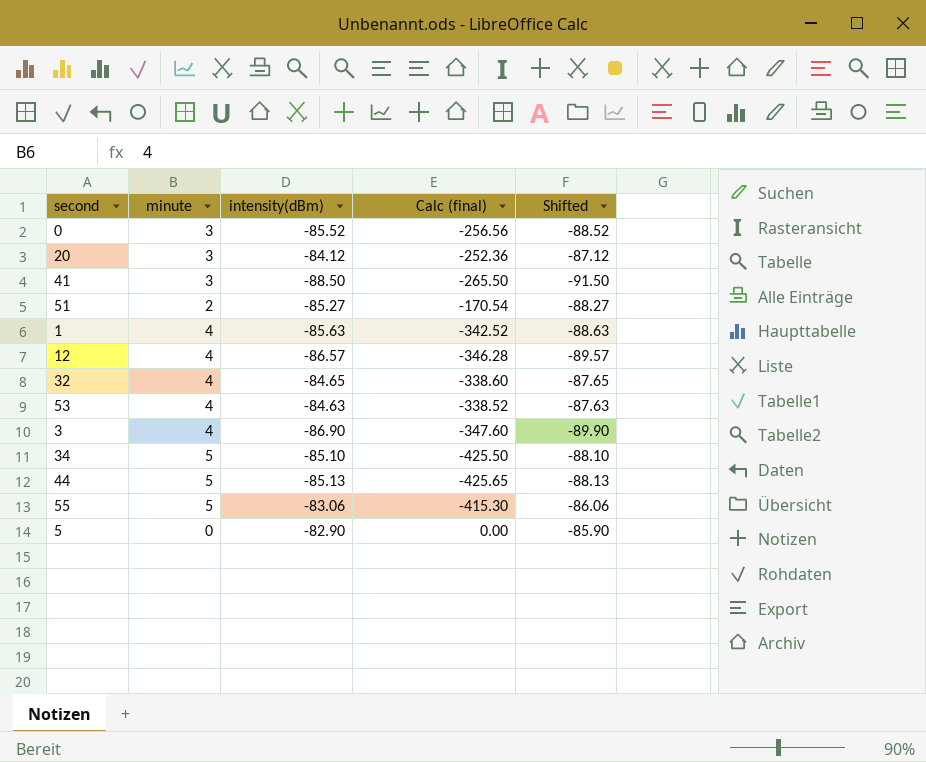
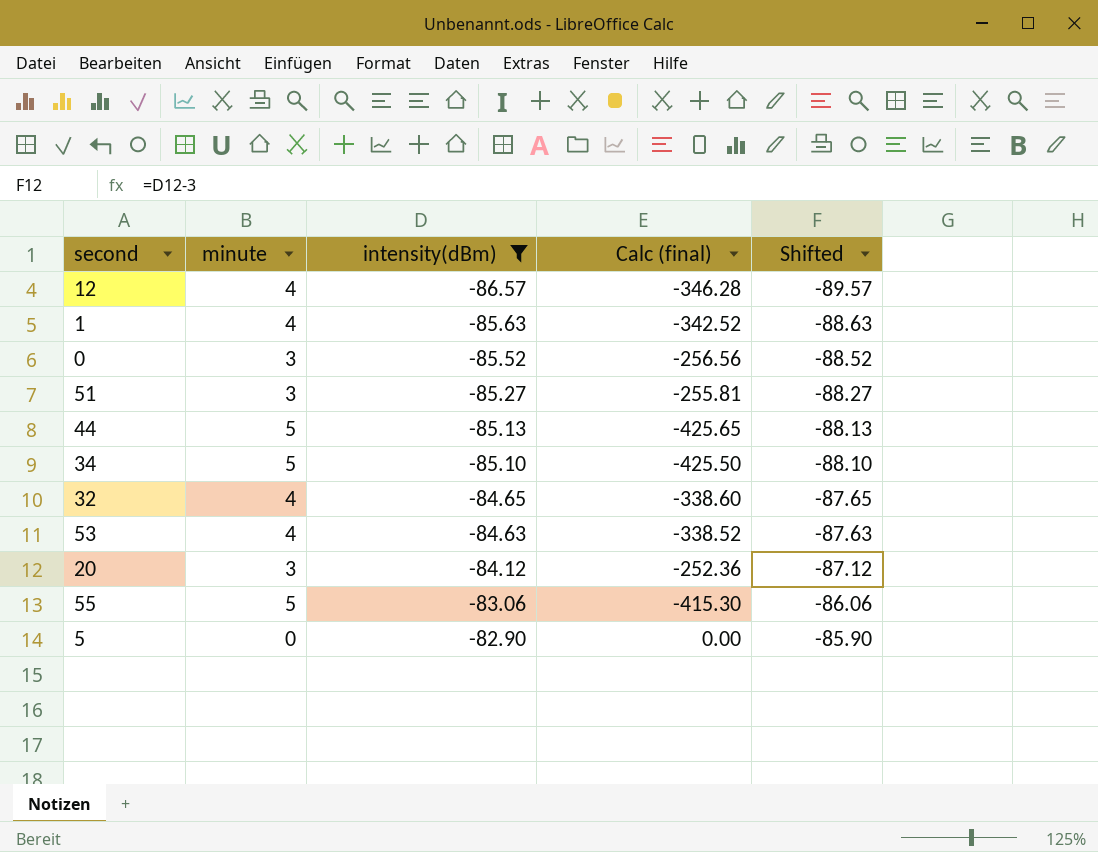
filter: none -> intensity(dBm) >= -86.57
row order: none -> intensity(dBm) ascending
51 | minute: 2 -> 3
51 | Calc (final): -170.54 -> -255.81

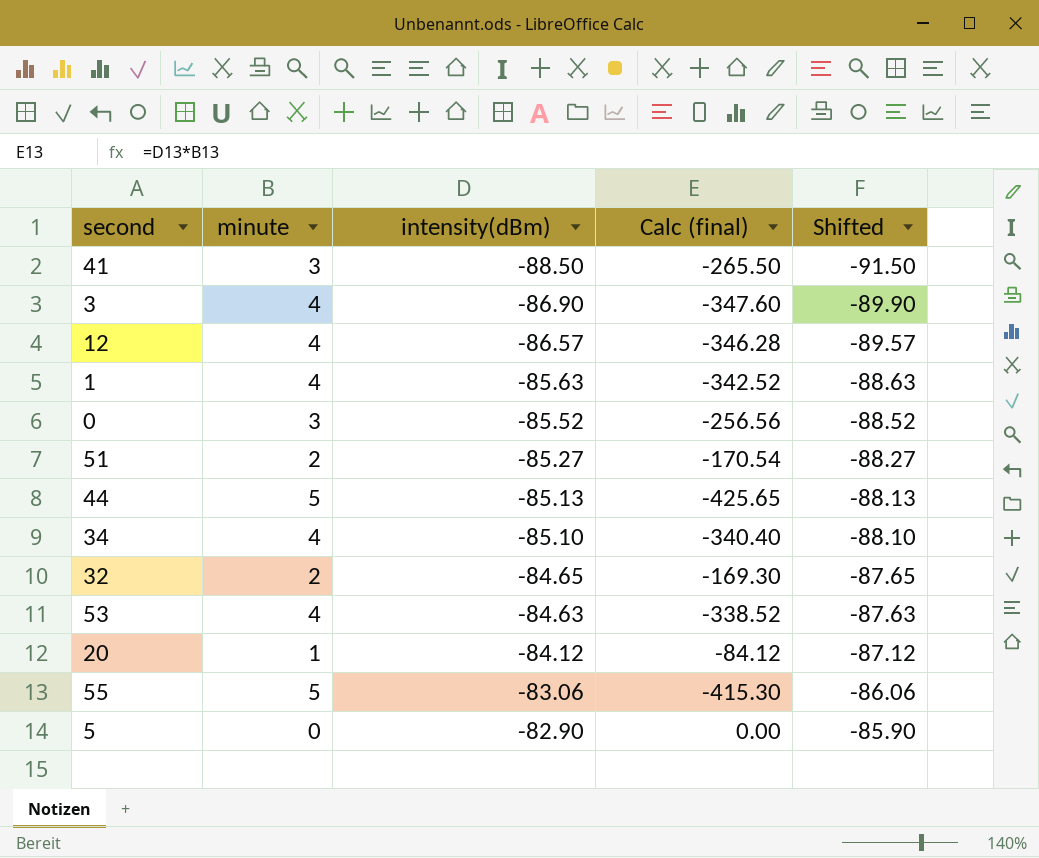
filter: intensity(dBm) >= -86.57 -> none
51 | minute: 3 -> 2
51 | Calc (final): -255.81 -> -170.54
34 | minute: 5 -> 4
34 | Calc (final): -425.50 -> -340.40
32 | minute: 4 -> 2
32 | Calc (final): -338.60 -> -169.30
20 | minute: 3 -> 1
20 | Calc (final): -252.36 -> -84.12

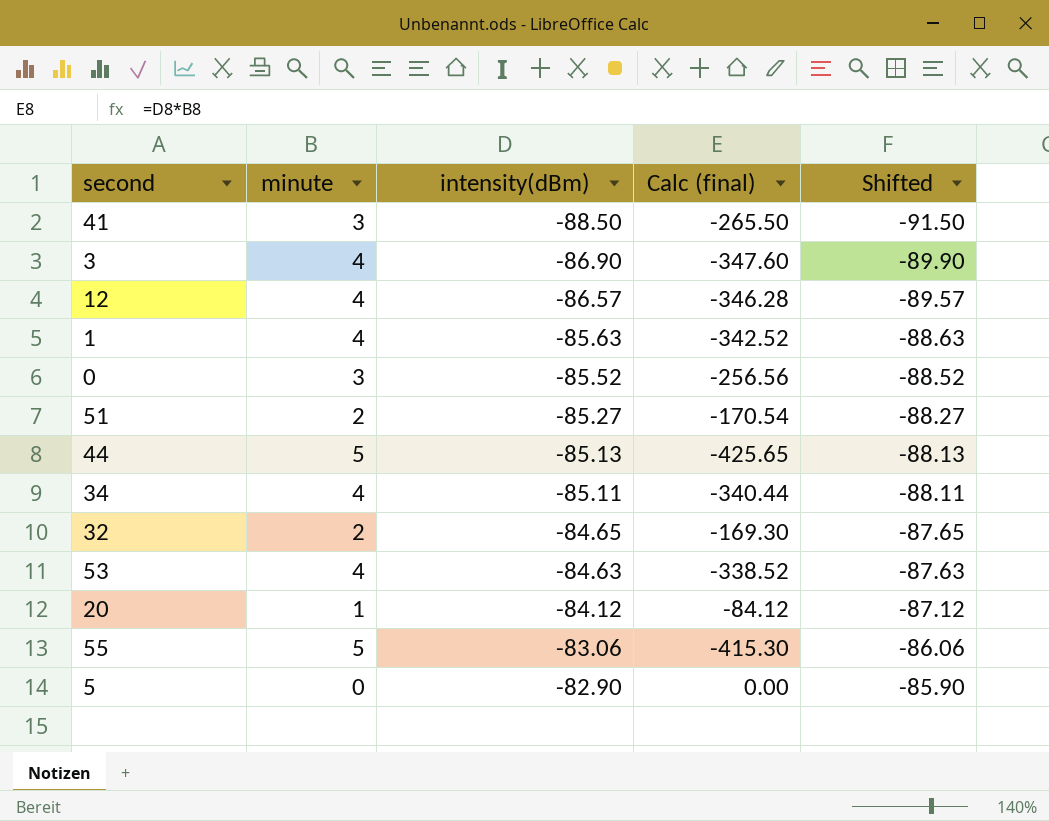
34 | intensity(dBm): -85.10 -> -85.11
34 | Calc (final): -340.40 -> -340.44
34 | Shifted: -88.10 -> -88.11

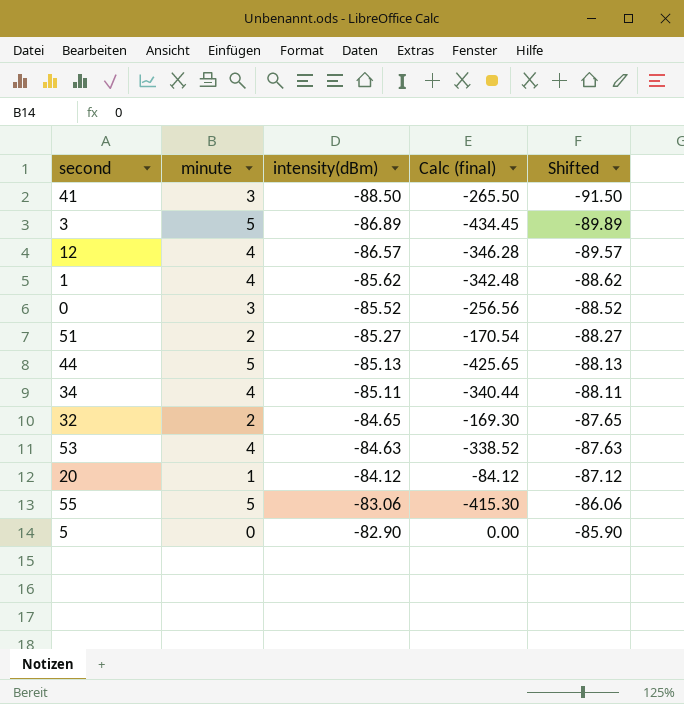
3 | minute: 4 -> 5
3 | intensity(dBm): -86.90 -> -86.89
3 | Calc (final): -347.60 -> -434.45
3 | Shifted: -89.90 -> -89.89
1 | intensity(dBm): -85.63 -> -85.62
1 | Calc (final): -342.52 -> -342.48
1 | Shifted: -88.63 -> -88.62

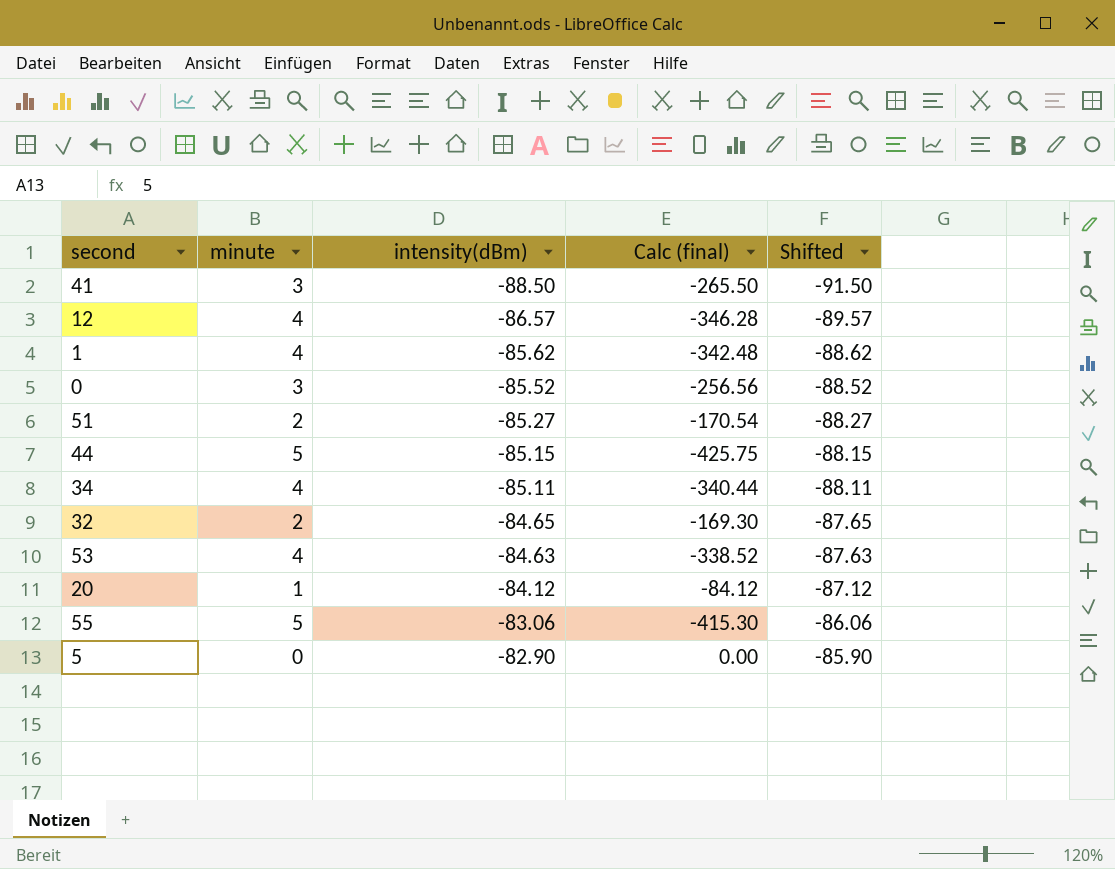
row 3: 5 | -86.89 | -434.45 | -89.89 -> none
44 | intensity(dBm): -85.13 -> -85.15
44 | Calc (final): -425.65 -> -425.75
44 | Shifted: -88.13 -> -88.15

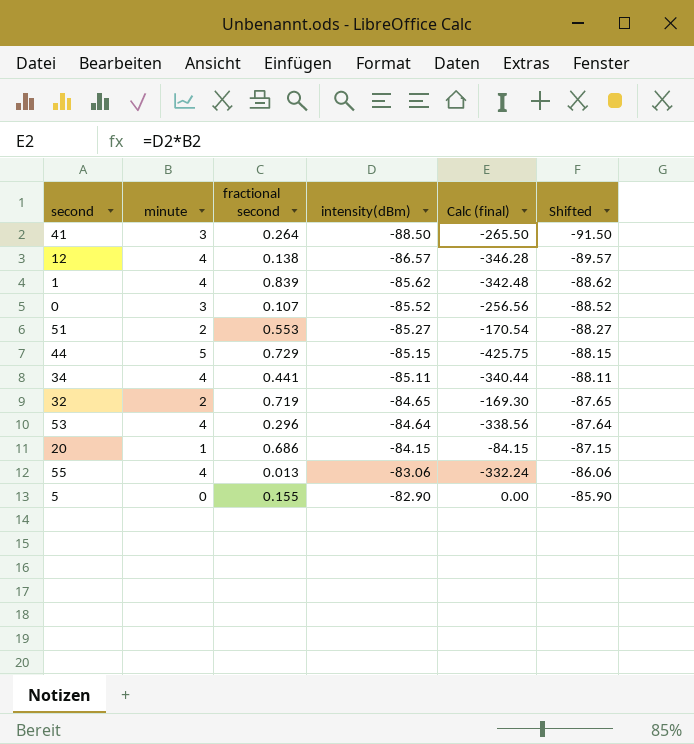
column fractional second | position: none -> 3
53 | intensity(dBm): -84.63 -> -84.64
53 | Calc (final): -338.52 -> -338.56
53 | Shifted: -87.63 -> -87.64
20 | intensity(dBm): -84.12 -> -84.15
20 | Calc (final): -84.12 -> -84.15
20 | Shifted: -87.12 -> -87.15
55 | minute: 5 -> 4
55 | Calc (final): -415.30 -> -332.24

